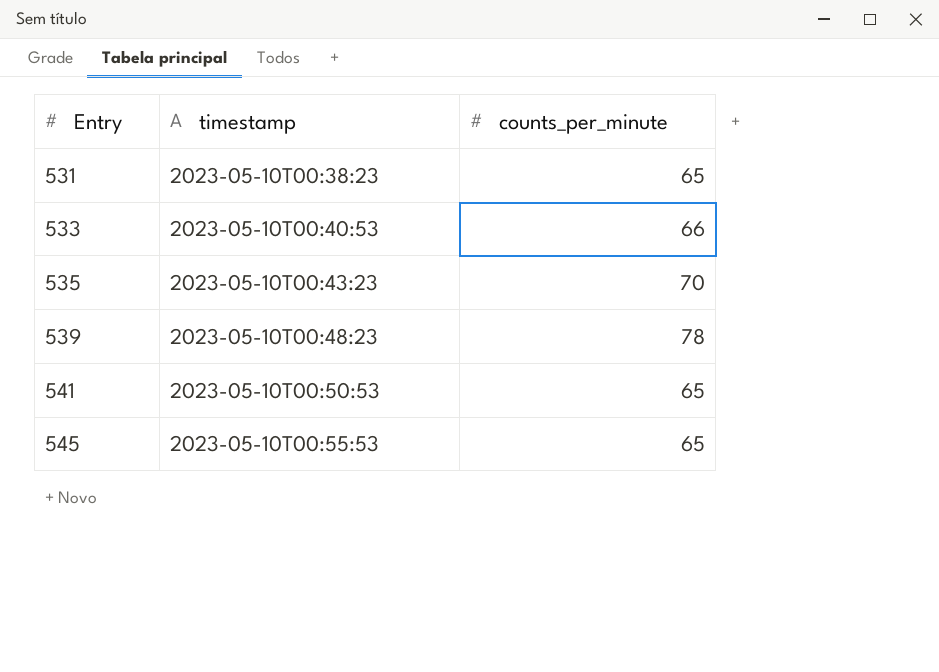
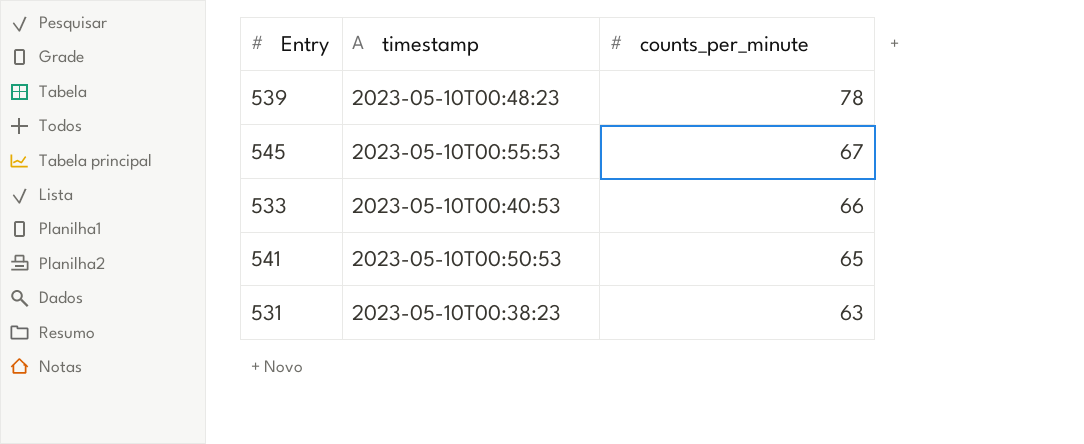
row order: Entry ascending -> counts_per_minute descending
row 535: 2023-05-10T00:43:23 | 70 -> none
545 | counts_per_minute: 65 -> 67
531 | counts_per_minute: 65 -> 63

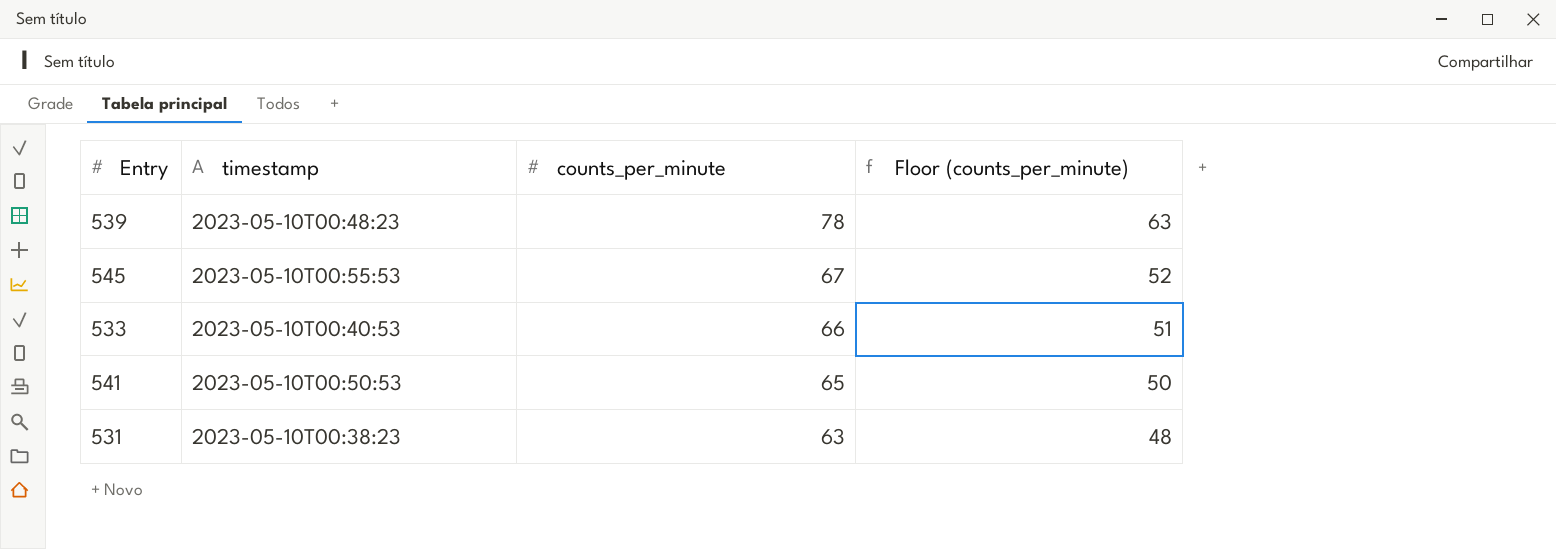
column Floor (counts_per_minute) | formula: none -> [counts_per_minute] - 15

